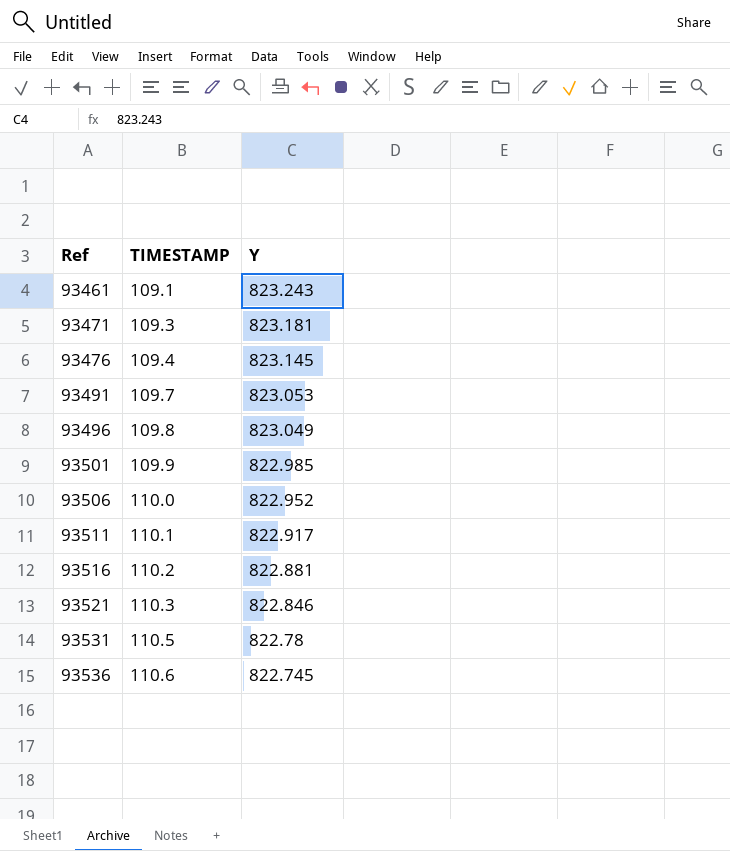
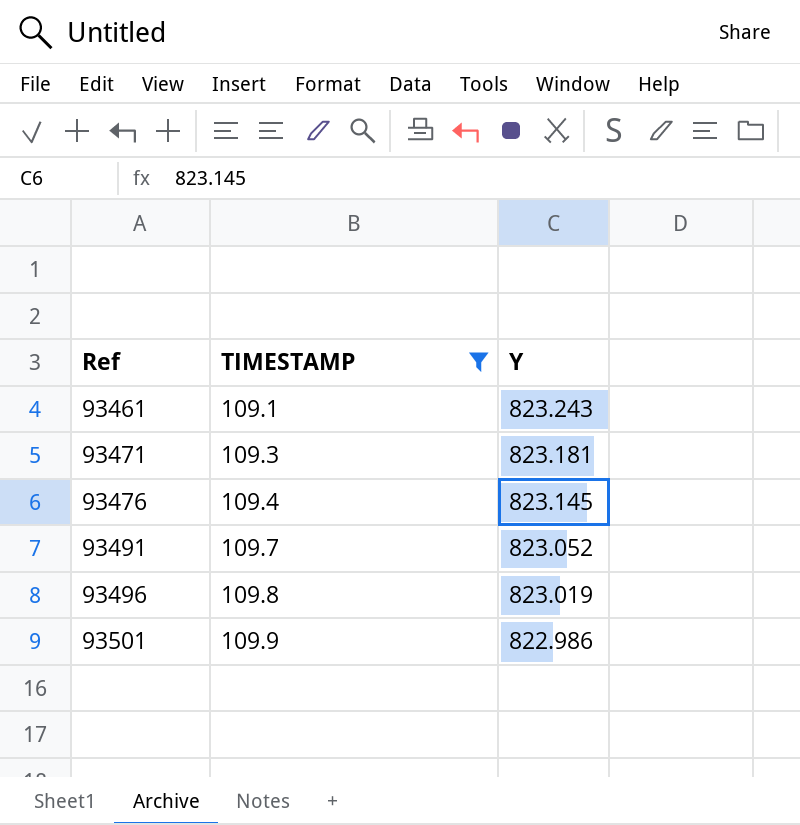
filter: none -> TIMESTAMP <= 109.9
93491 | Y: 823.053 -> 823.052
93496 | Y: 823.049 -> 823.019
93501 | Y: 822.985 -> 822.986

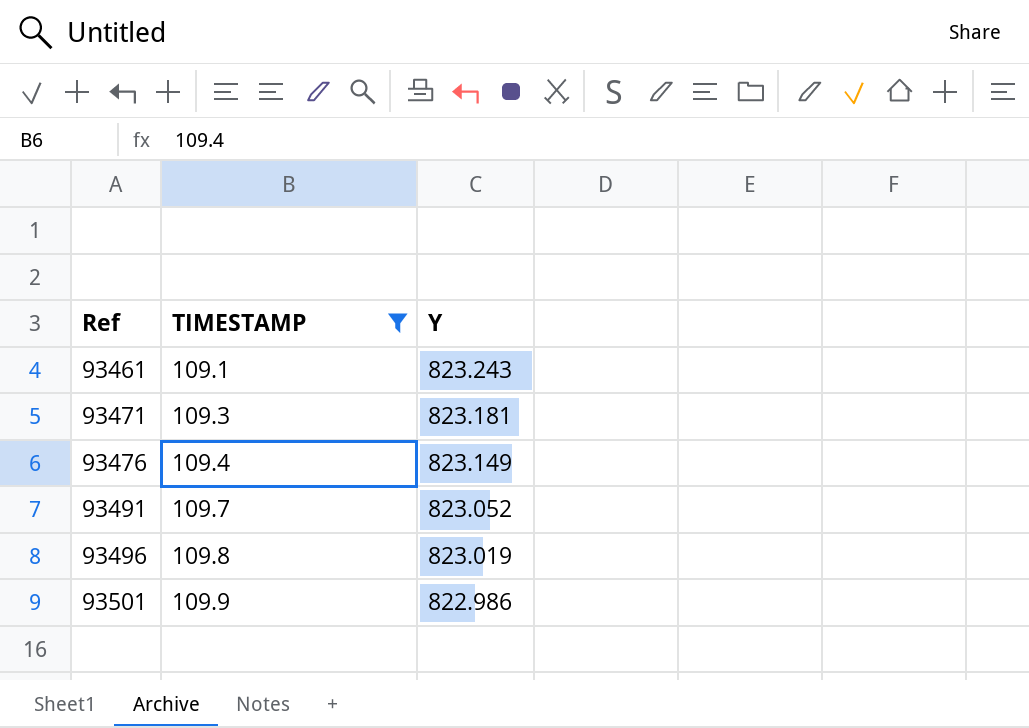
93476 | Y: 823.145 -> 823.149

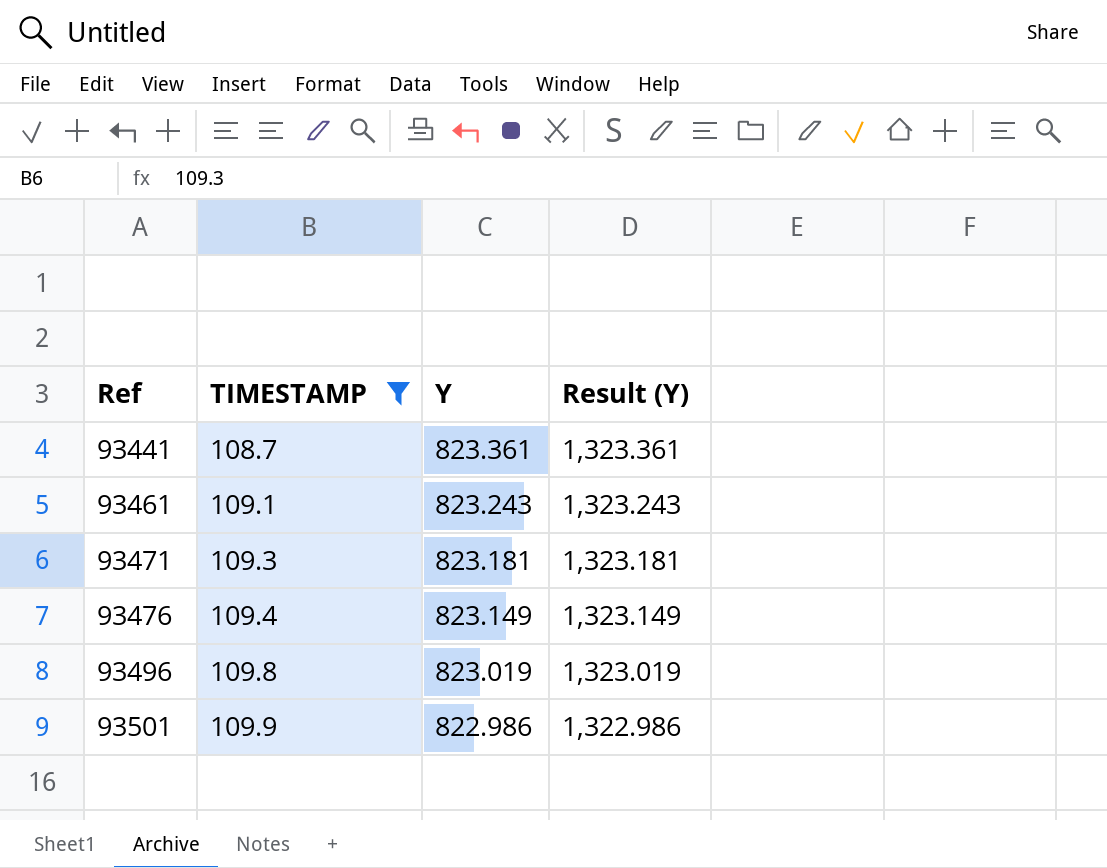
column Result (Y) | formula: none -> [Y] + 500
row 93491: 109.7 | 823.052 -> none
row 93441: none -> 108.7 | 823.361 | 1,323.361

